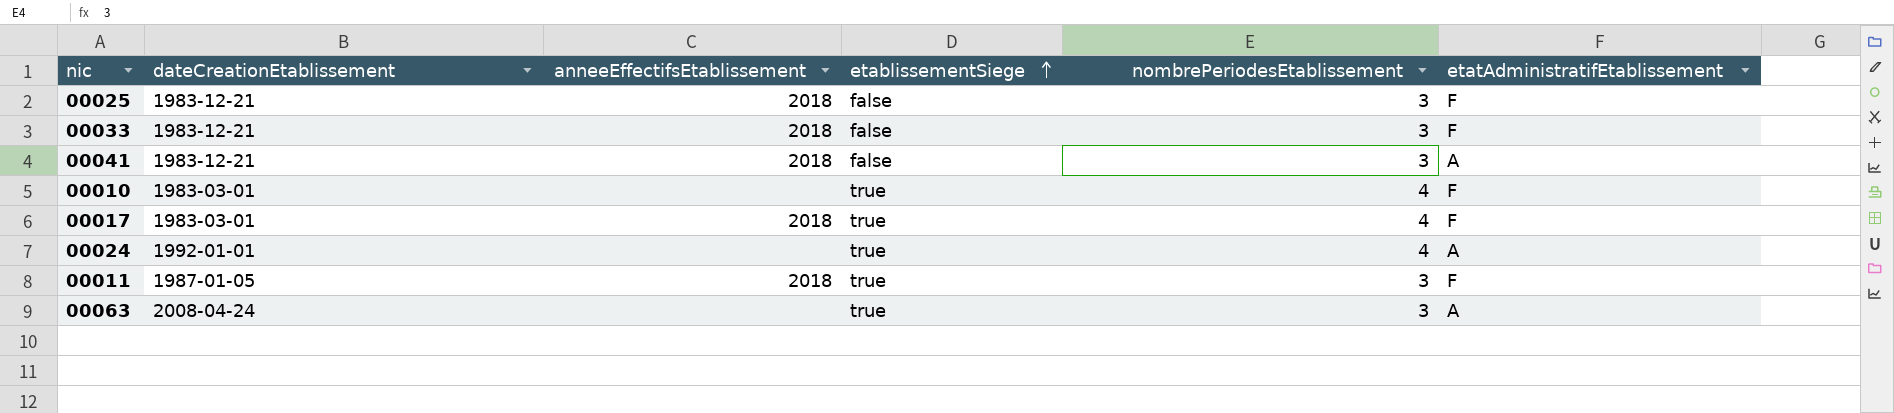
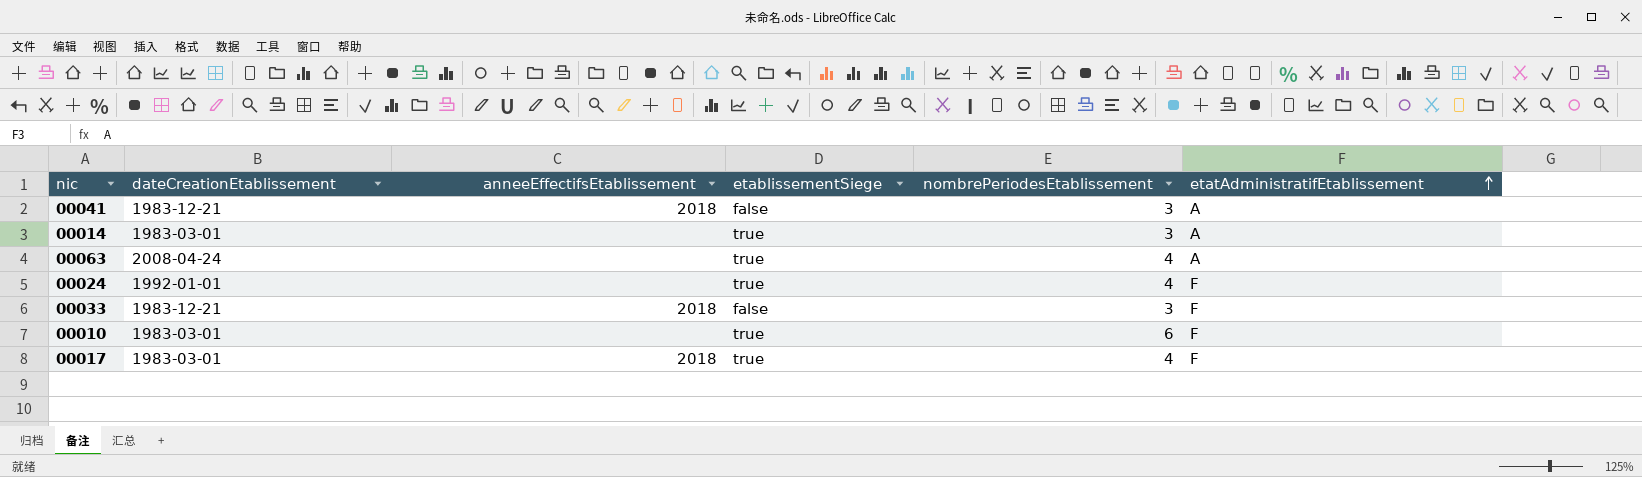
row order: etablissementSiege ascending -> etatAdministratifEtablissement ascending
row 00025: 1983-12-21 | 2018 | false | 3 | F -> none
row 00011: 1987-01-05 | 2018 | true | 3 | F -> none
row 00014: none -> 1983-03-01 | none | true | 3 | A
00063 | nombrePeriodesEtablissement: 3 -> 4
00024 | etatAdministratifEtablissement: A -> F
00010 | nombrePeriodesEtablissement: 4 -> 6

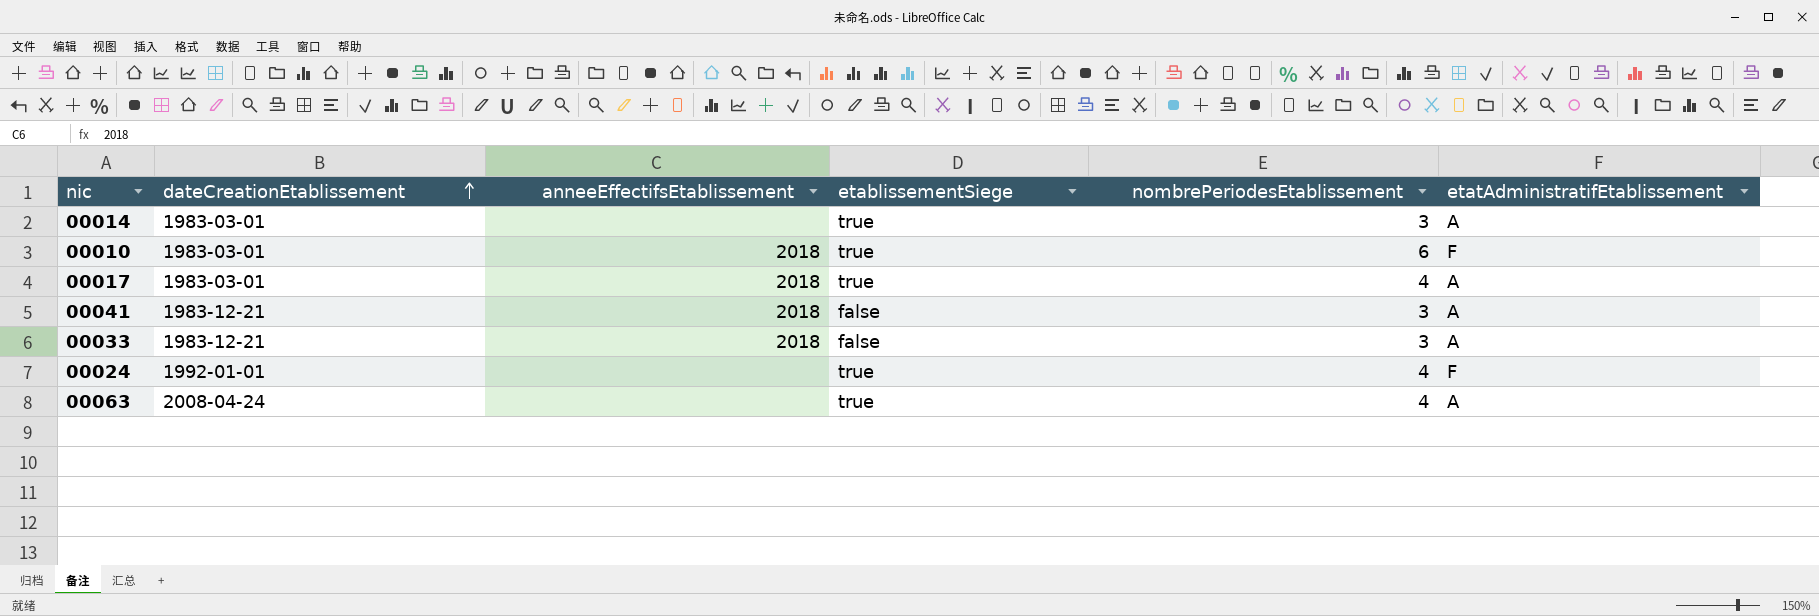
row order: etatAdministratifEtablissement ascending -> dateCreationEtablissement ascending
00010 | anneeEffectifsEtablissement: none -> 2018
00017 | etatAdministratifEtablissement: F -> A
00033 | etatAdministratifEtablissement: F -> A

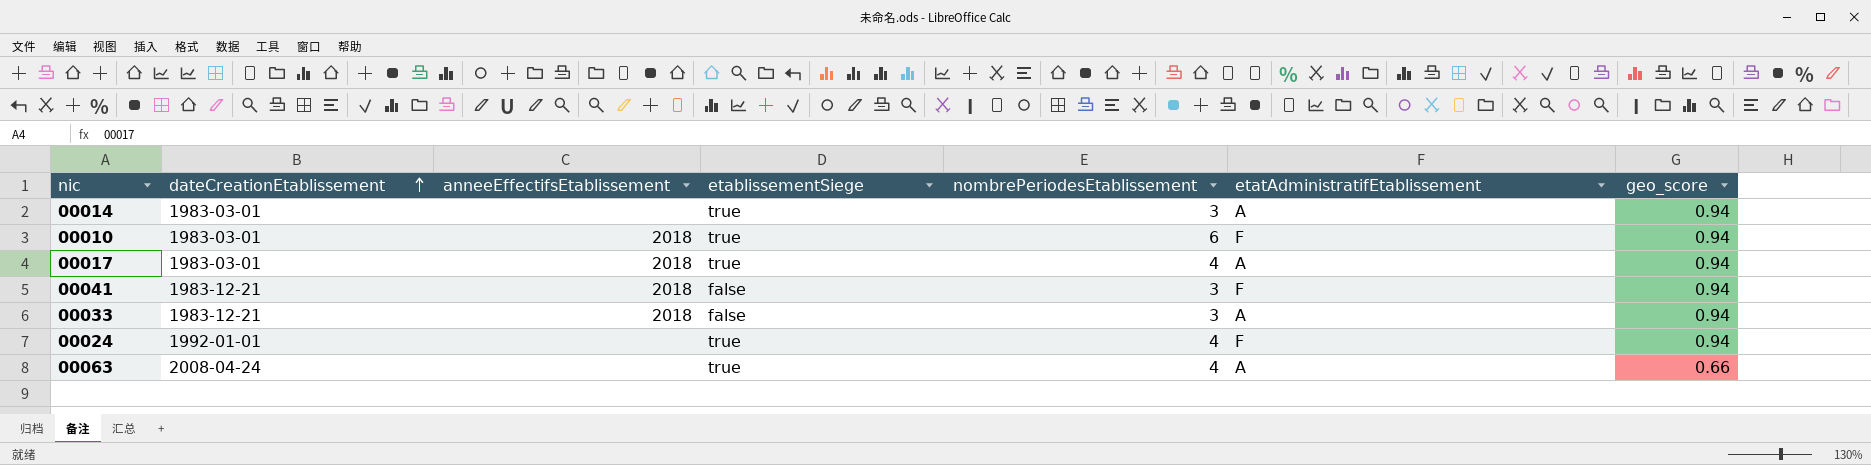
column geo_score | position: none -> 7
00041 | etatAdministratifEtablissement: A -> F

